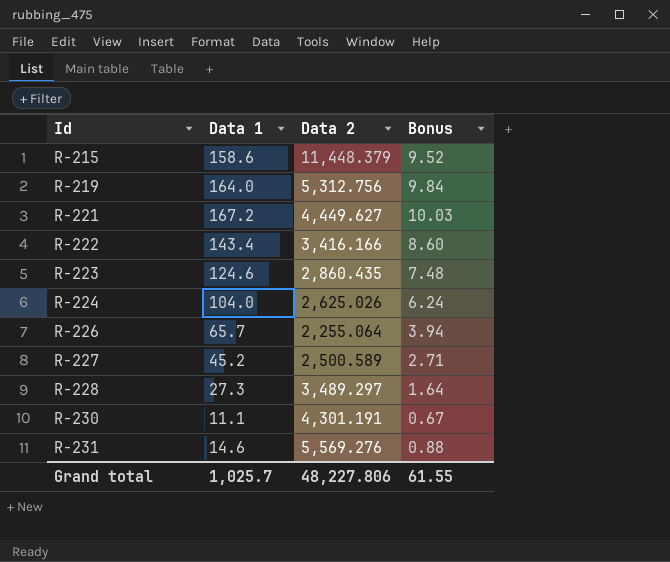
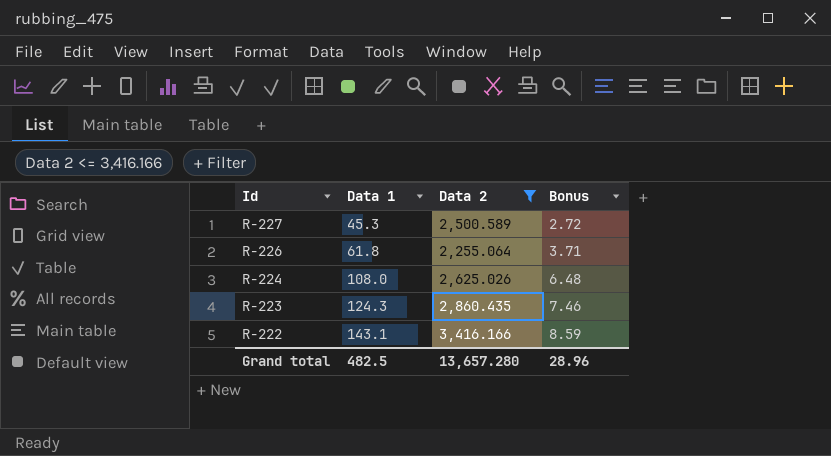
filter: none -> Data 2 <= 3,416.166
row order: Id ascending -> Id descending
R-227 | Data 1: 45.2 -> 45.3
R-227 | Bonus: 2.71 -> 2.72
R-226 | Data 1: 65.7 -> 61.8
R-226 | Bonus: 3.94 -> 3.71
R-224 | Data 1: 104.0 -> 108.0
R-224 | Bonus: 6.24 -> 6.48
R-223 | Data 1: 124.6 -> 124.3
R-223 | Bonus: 7.48 -> 7.46
R-222 | Data 1: 143.4 -> 143.1
R-222 | Bonus: 8.60 -> 8.59
Grand total | Data 1: 1,025.7 -> 482.5
Grand total | Data 2: 48,227.806 -> 13,657.280
Grand total | Bonus: 61.55 -> 28.96

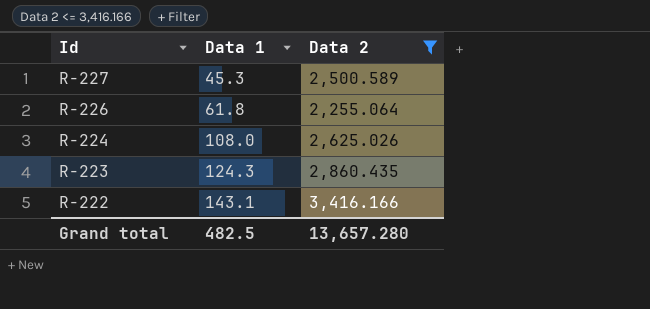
column Bonus | formula: [Data 1] * 0.06 -> none

